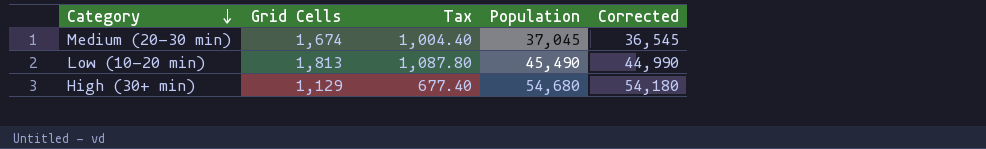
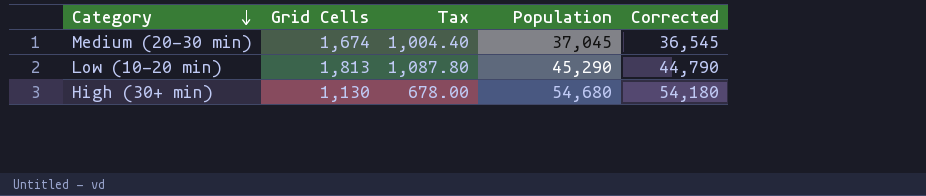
Low (10-20 min) | Population: 45,490 -> 45,290
Low (10-20 min) | Corrected: 44,990 -> 44,790
High (30+ min) | Grid Cells: 1,129 -> 1,130
High (30+ min) | Tax: 677.40 -> 678.00

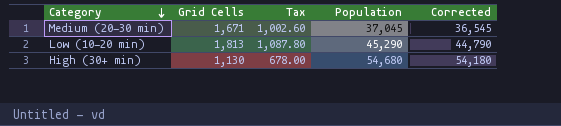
Medium (20-30 min) | Grid Cells: 1,674 -> 1,671
Medium (20-30 min) | Tax: 1,004.40 -> 1,002.60

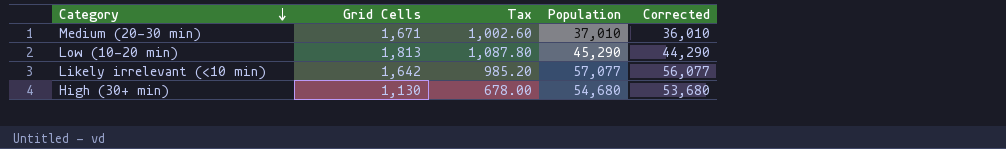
column Corrected | formula: [Population] - 500 -> [Population] - 1000
Medium (20-30 min) | Population: 37,045 -> 37,010
row Likely irrelevant (<10 min): none -> 1,642 | 985.20 | 57,077 | 56,077

